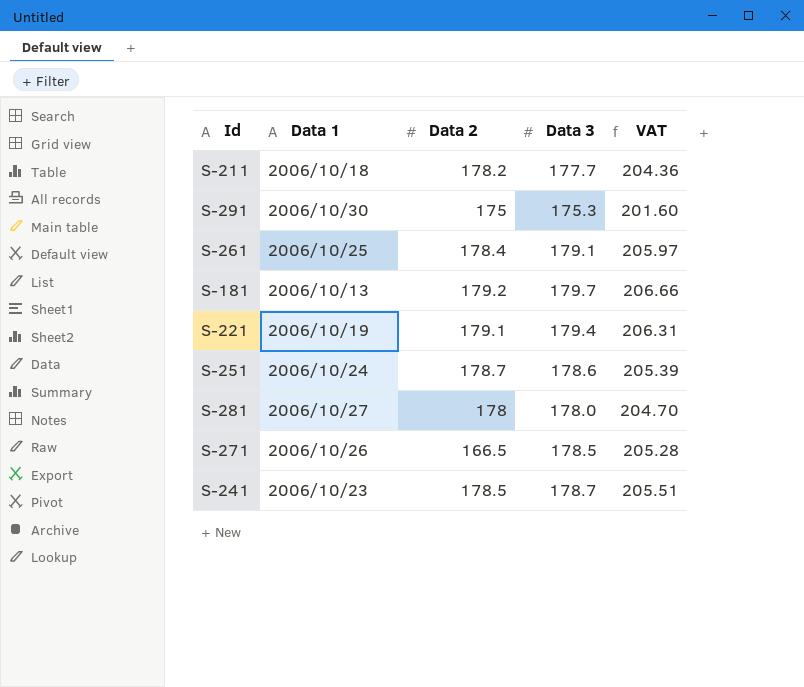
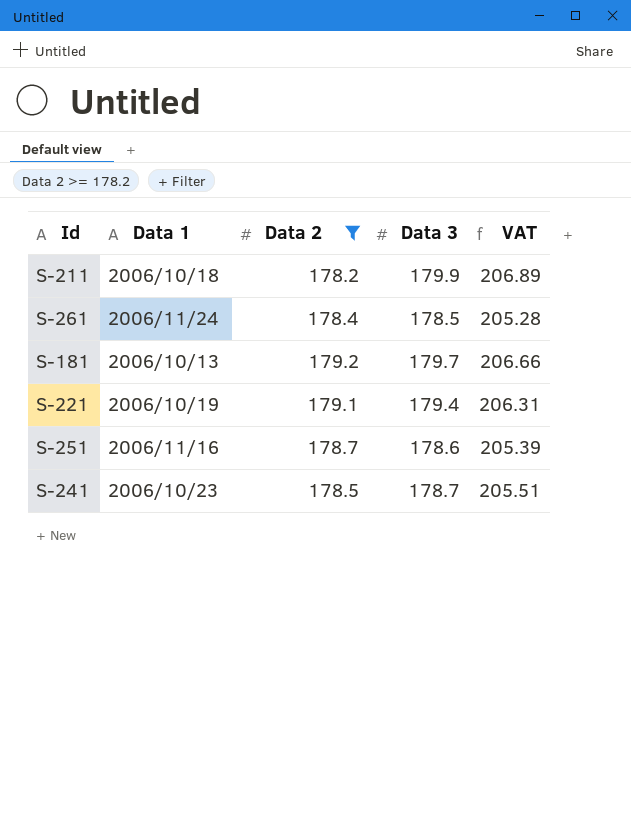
filter: none -> Data 2 >= 178.2
S-211 | Data 3: 177.7 -> 179.9
S-211 | VAT: 204.36 -> 206.89
S-261 | Data 1: 2006/10/25 -> 2006/11/24
S-261 | Data 3: 179.1 -> 178.5
S-261 | VAT: 205.97 -> 205.28
S-251 | Data 1: 2006/10/24 -> 2006/11/16

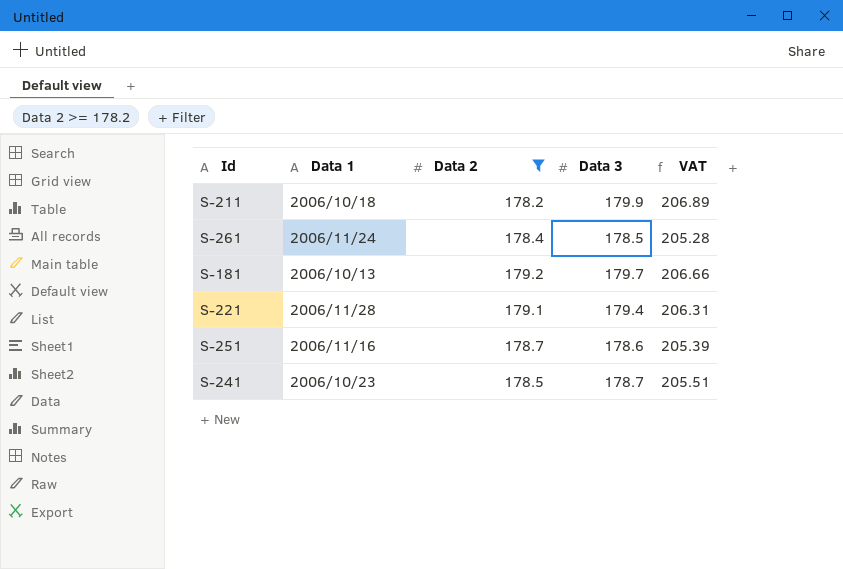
S-221 | Data 1: 2006/10/19 -> 2006/11/28

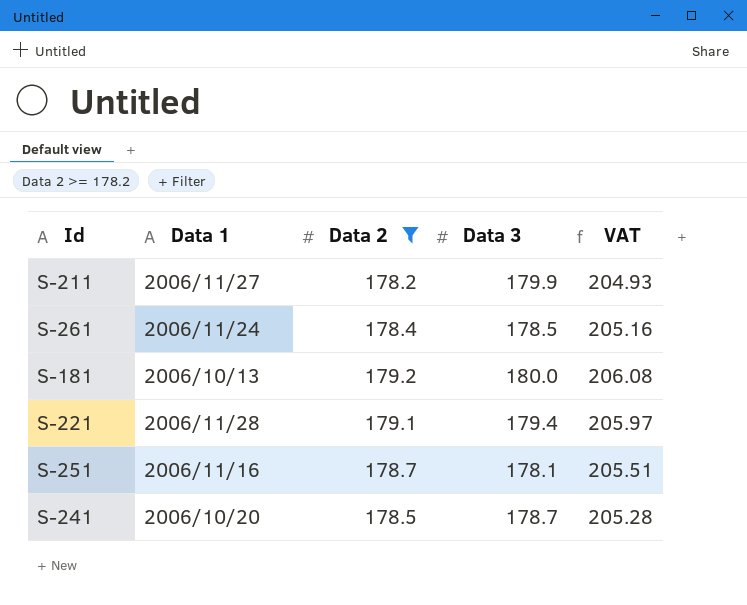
column VAT | formula: [Data 3] * 1.15 -> [Data 2] * 1.15
S-211 | Data 1: 2006/10/18 -> 2006/11/27
S-181 | Data 3: 179.7 -> 180.0
S-251 | Data 3: 178.6 -> 178.1
S-241 | Data 1: 2006/10/23 -> 2006/10/20

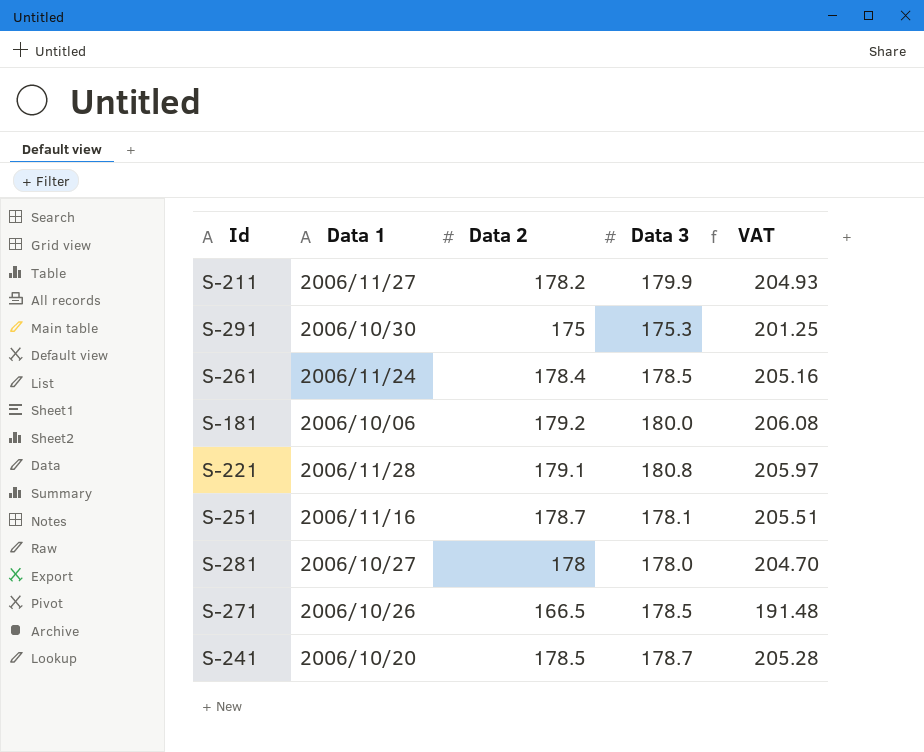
filter: Data 2 >= 178.2 -> none
S-181 | Data 1: 2006/10/13 -> 2006/10/06
S-221 | Data 3: 179.4 -> 180.8

